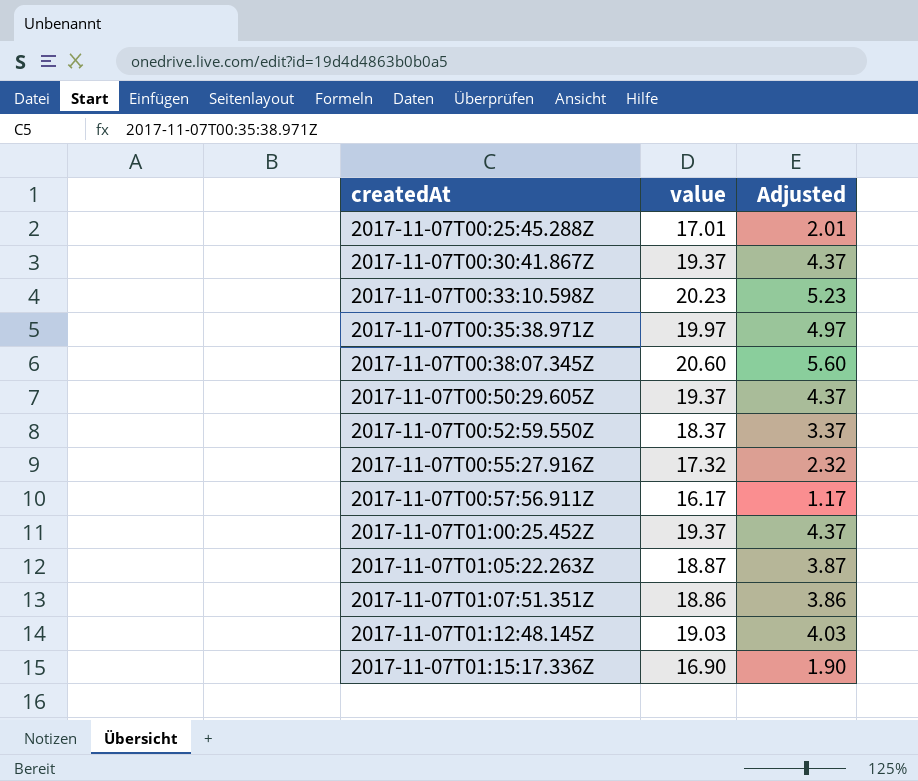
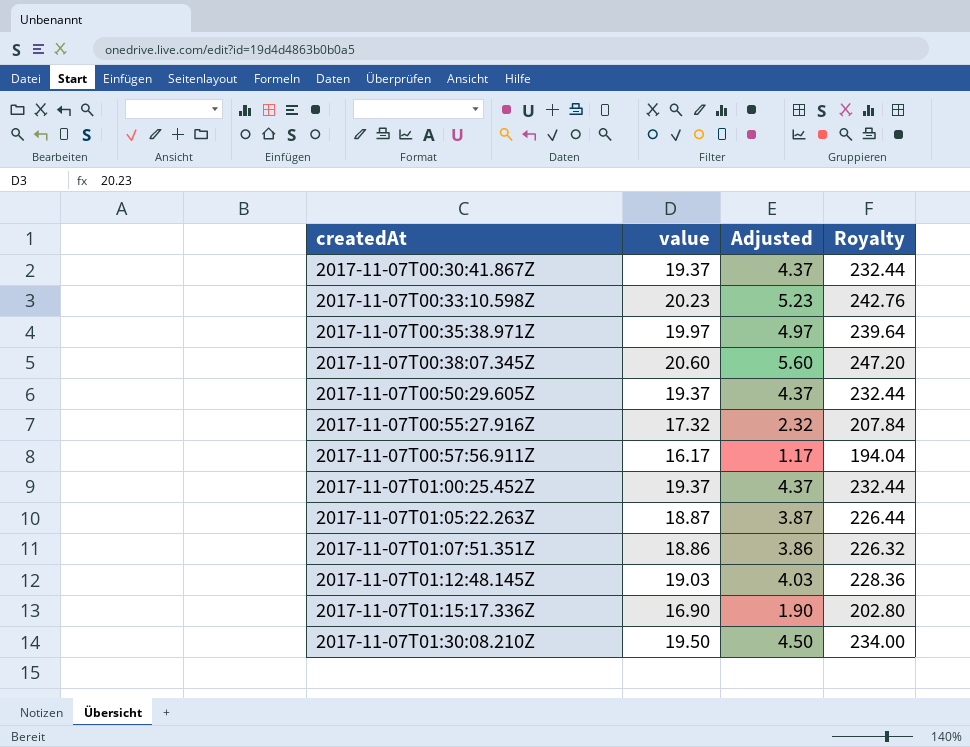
column Royalty | formula: none -> [value] * 12
row 2017-11-07T00:25:45.288Z: 17.01 | 2.01 -> none
row 2017-11-07T00:52:59.550Z: 18.37 | 3.37 -> none
row 2017-11-07T01:30:08.210Z: none -> 19.50 | 4.50 | 234.00

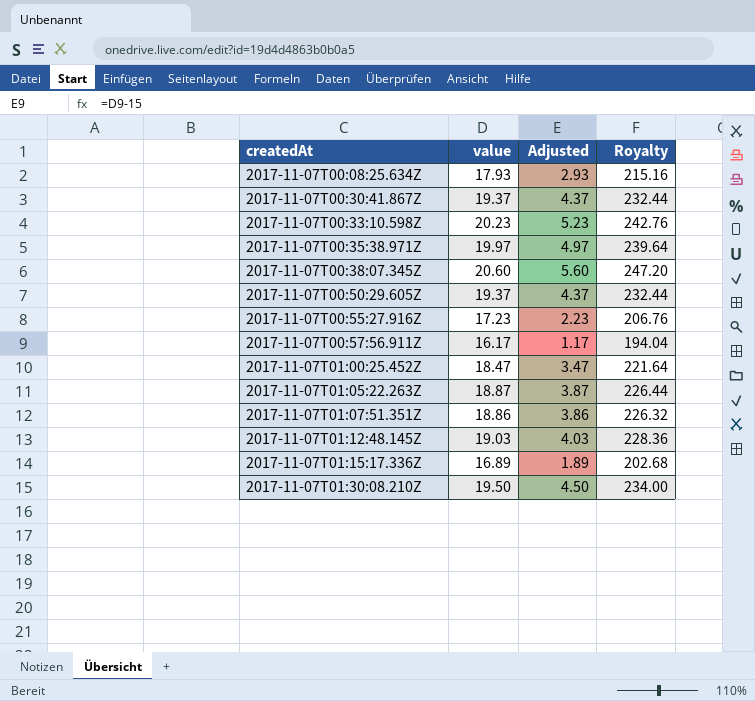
row 2017-11-07T00:08:25.634Z: none -> 17.93 | 2.93 | 215.16
2017-11-07T00:55:27.916Z | value: 17.32 -> 17.23
2017-11-07T00:55:27.916Z | Adjusted: 2.32 -> 2.23
2017-11-07T00:55:27.916Z | Royalty: 207.84 -> 206.76
2017-11-07T01:00:25.452Z | value: 19.37 -> 18.47
2017-11-07T01:00:25.452Z | Adjusted: 4.37 -> 3.47
2017-11-07T01:00:25.452Z | Royalty: 232.44 -> 221.64
2017-11-07T01:15:17.336Z | value: 16.90 -> 16.89
2017-11-07T01:15:17.336Z | Adjusted: 1.90 -> 1.89
2017-11-07T01:15:17.336Z | Royalty: 202.80 -> 202.68

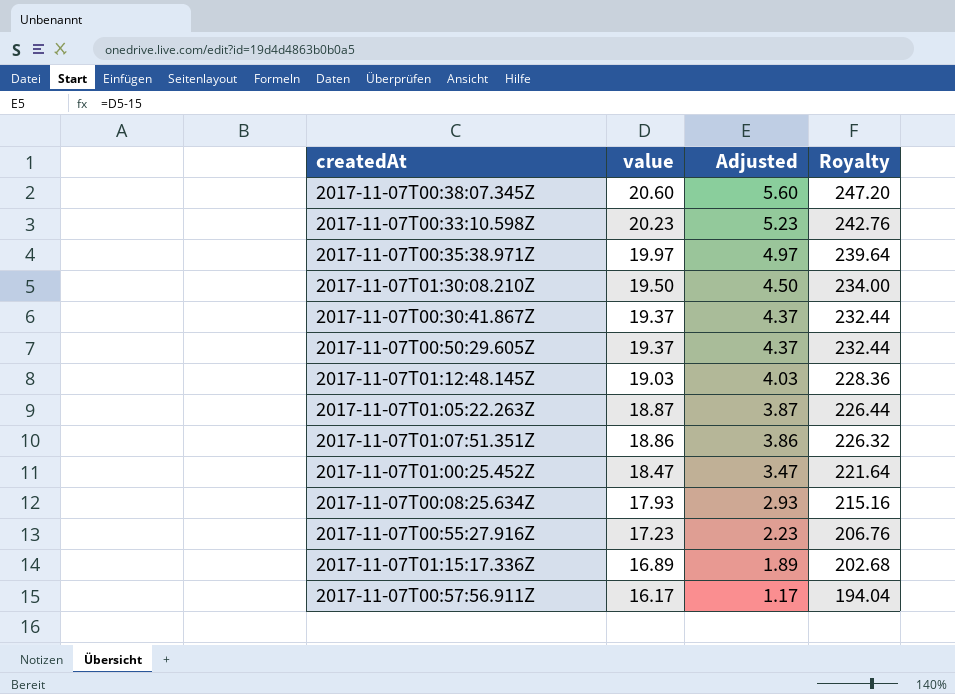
row order: createdAt ascending -> value descending

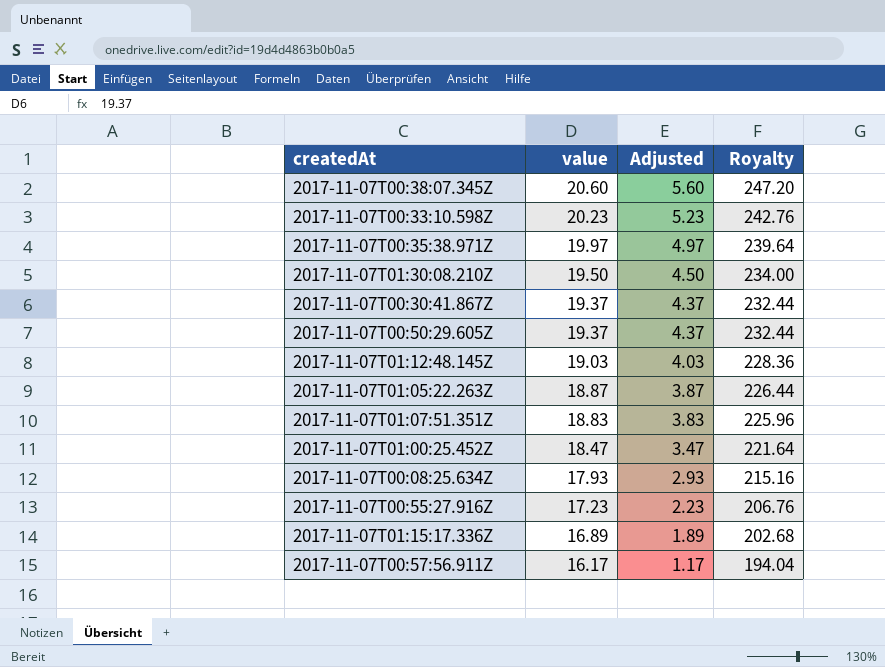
2017-11-07T01:07:51.351Z | value: 18.86 -> 18.83
2017-11-07T01:07:51.351Z | Adjusted: 3.86 -> 3.83
2017-11-07T01:07:51.351Z | Royalty: 226.32 -> 225.96

